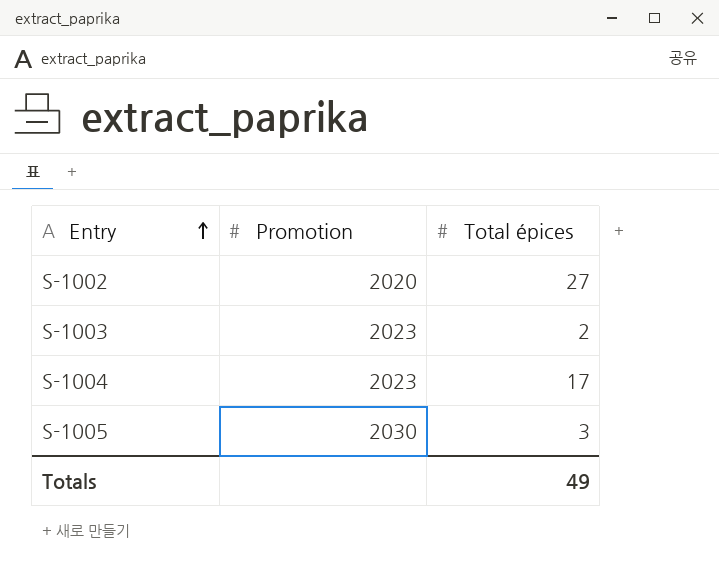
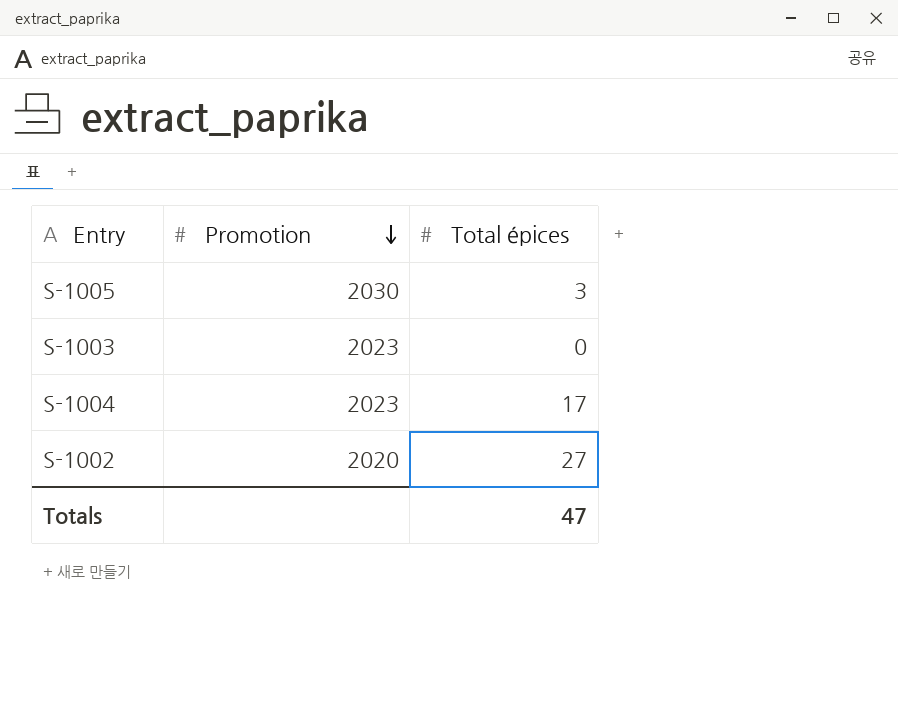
row order: Entry ascending -> Promotion descending
S-1003 | Total épices: 2 -> 0
Totals | Total épices: 49 -> 47

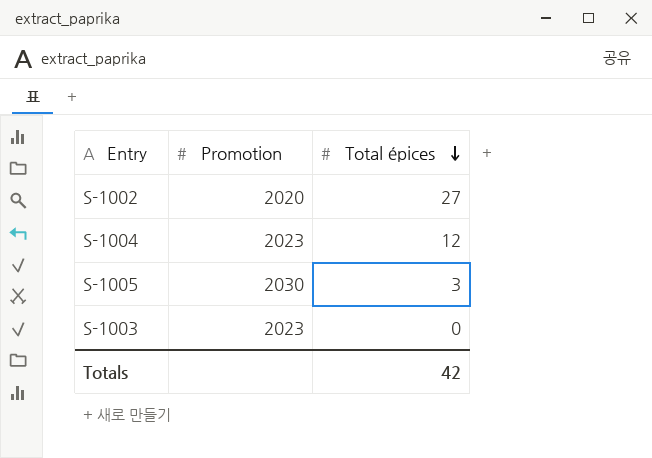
row order: Promotion descending -> Total épices descending
S-1004 | Total épices: 17 -> 12
Totals | Total épices: 47 -> 42

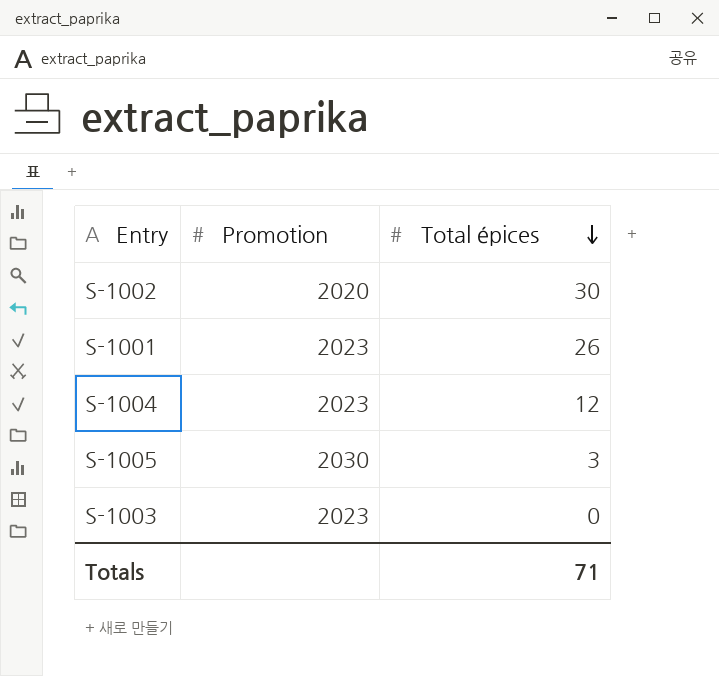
S-1002 | Total épices: 27 -> 30
row S-1001: none -> 2023 | 26
Totals | Total épices: 42 -> 71

